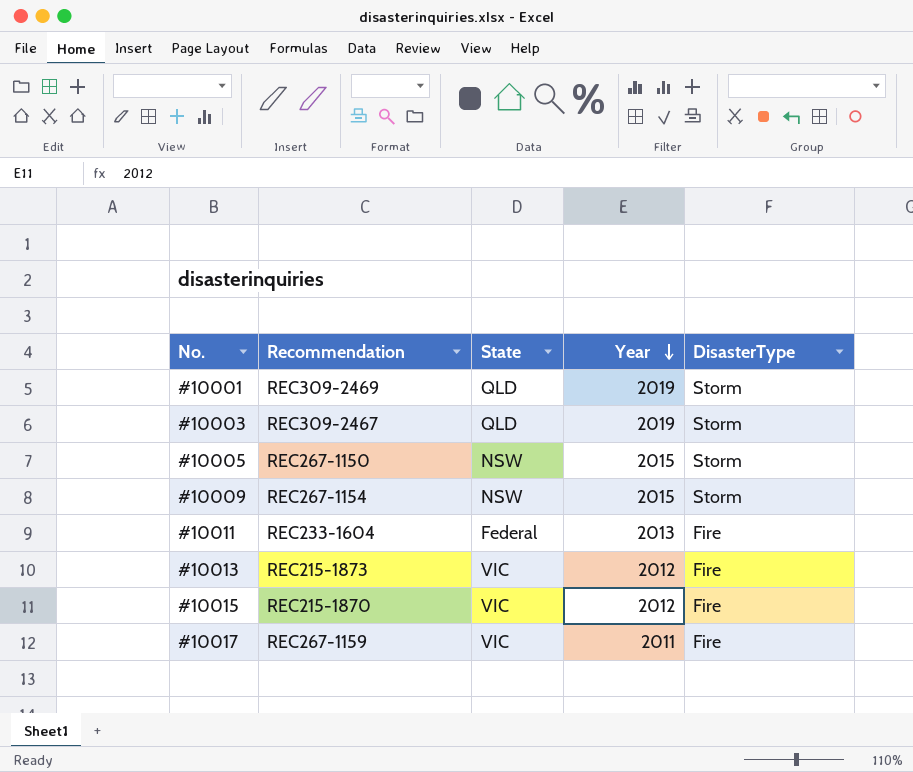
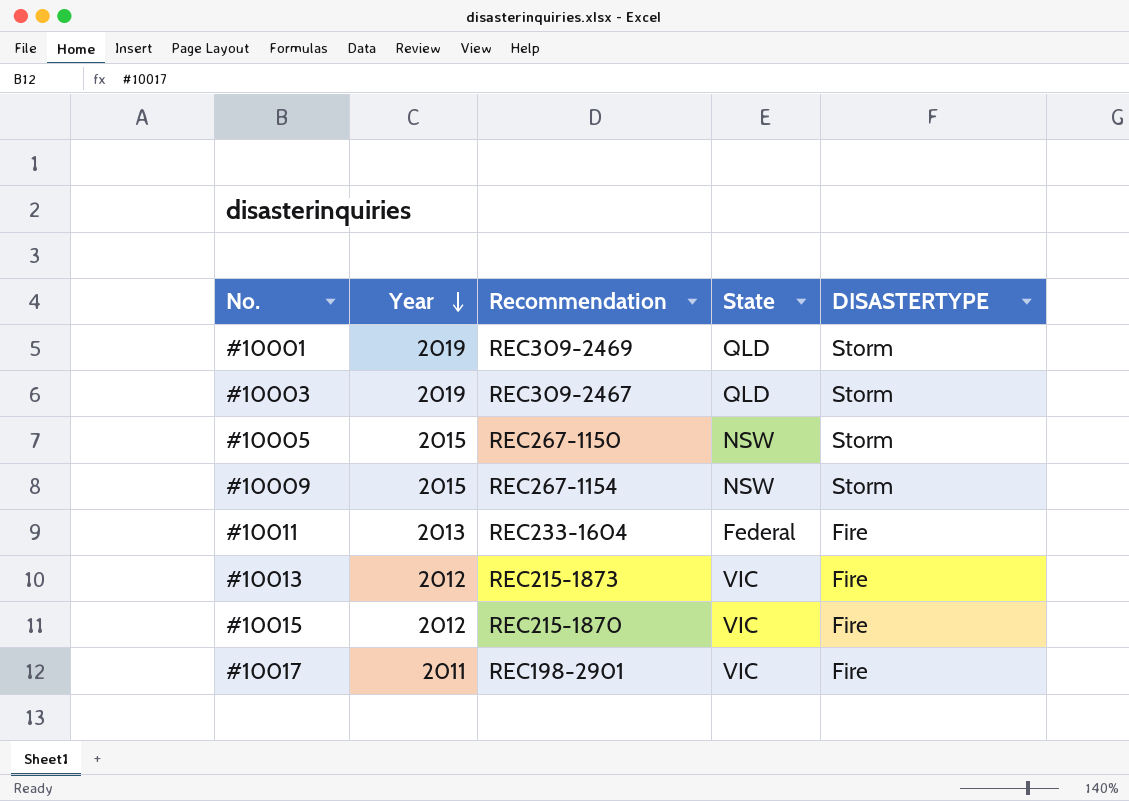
column Year | position: 4 -> 2
column name: DisasterType -> DISASTERTYPE
#10017 | Recommendation: REC267-1159 -> REC198-2901

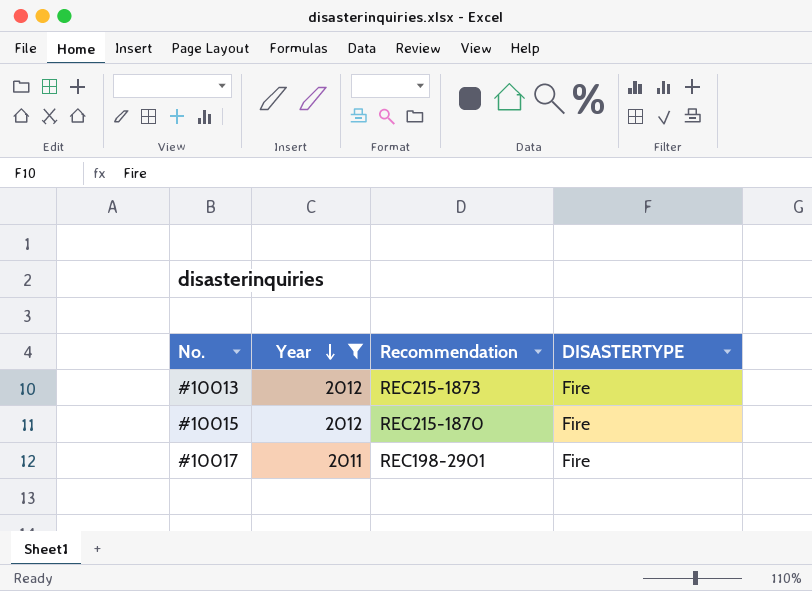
filter: none -> Year <= 2012
column State | position: 4 -> none

